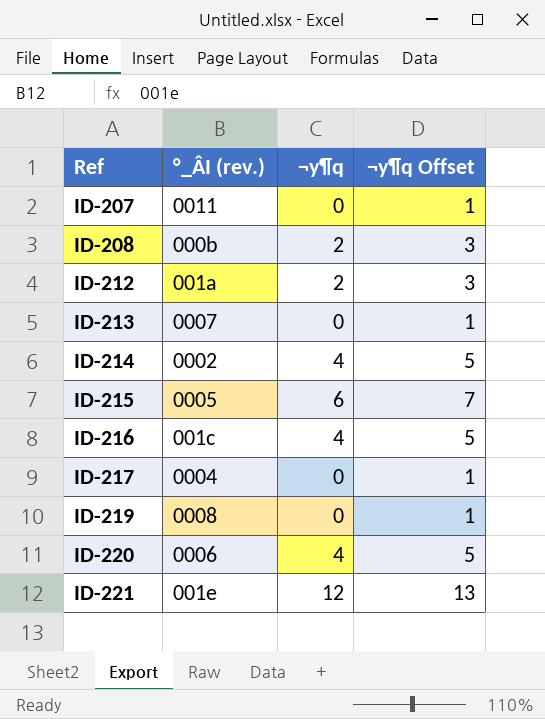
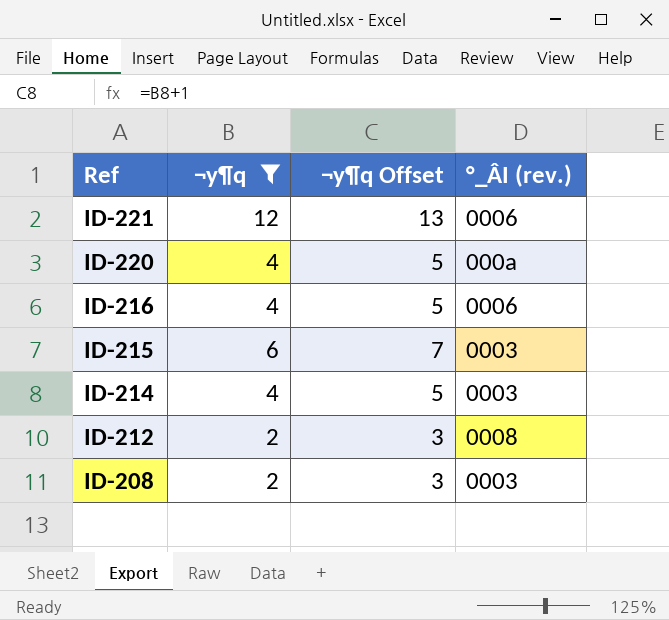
filter: none -> ¬y¶q != 0
row order: Ref ascending -> Ref descending
column °_ÂI (rev.) | position: 2 -> 4
ID-221 | °_ÂI (rev.): 001e -> 0006
ID-220 | °_ÂI (rev.): 0006 -> 000a
ID-216 | °_ÂI (rev.): 001c -> 0006
ID-215 | °_ÂI (rev.): 0005 -> 0003
ID-214 | °_ÂI (rev.): 0002 -> 0003
ID-212 | °_ÂI (rev.): 001a -> 0008
ID-208 | °_ÂI (rev.): 000b -> 0003

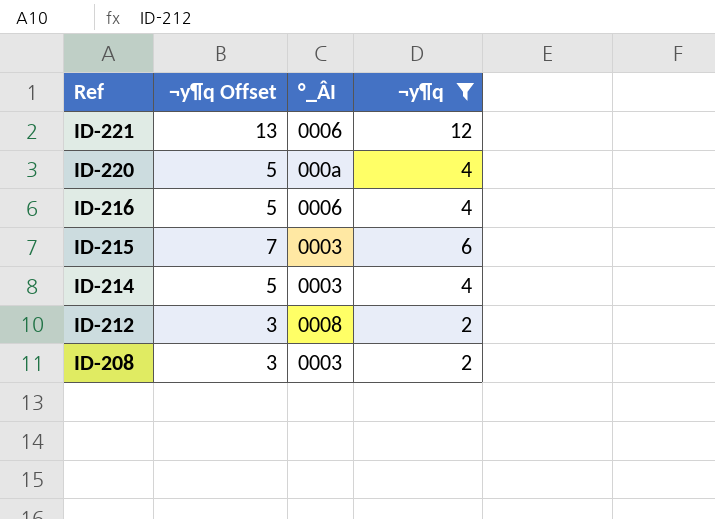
column name: °_ÂI (rev.) -> °_ÂI
column ¬y¶q | position: 2 -> 4

